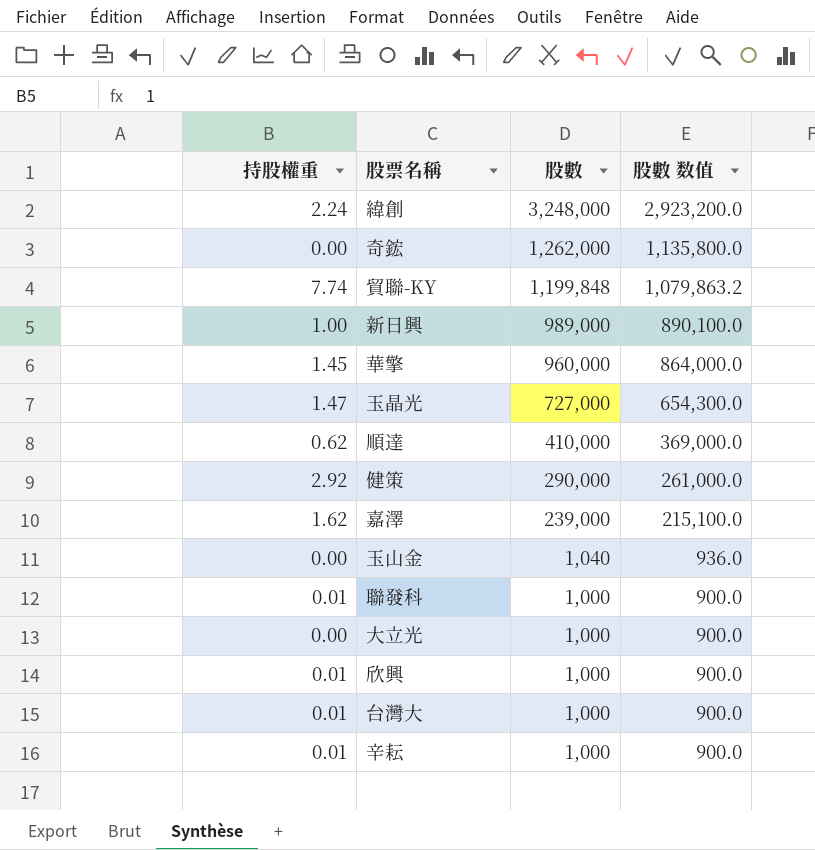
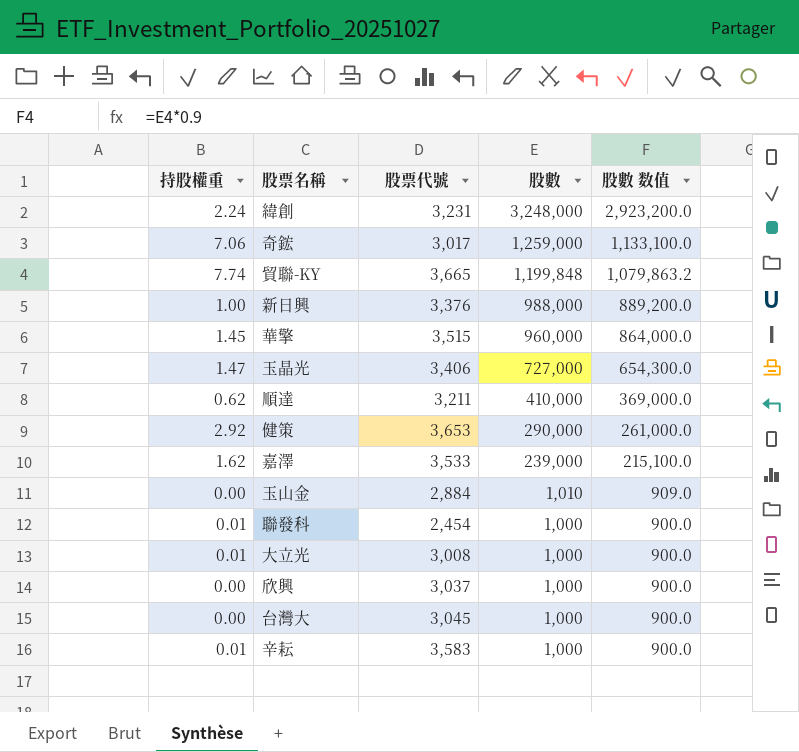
column 股票代號 | position: none -> 3
奇鋐 | 持股權重: 0.00 -> 7.06
奇鋐 | 股數: 1,262,000 -> 1,259,000
奇鋐 | 股數 数值: 1,135,800.0 -> 1,133,100.0
新日興 | 股數: 989,000 -> 988,000
新日興 | 股數 数值: 890,100.0 -> 889,200.0
玉山金 | 股數: 1,040 -> 1,010
玉山金 | 股數 数值: 936.0 -> 909.0
大立光 | 持股權重: 0.00 -> 0.01
欣興 | 持股權重: 0.01 -> 0.00
台灣大 | 持股權重: 0.01 -> 0.00

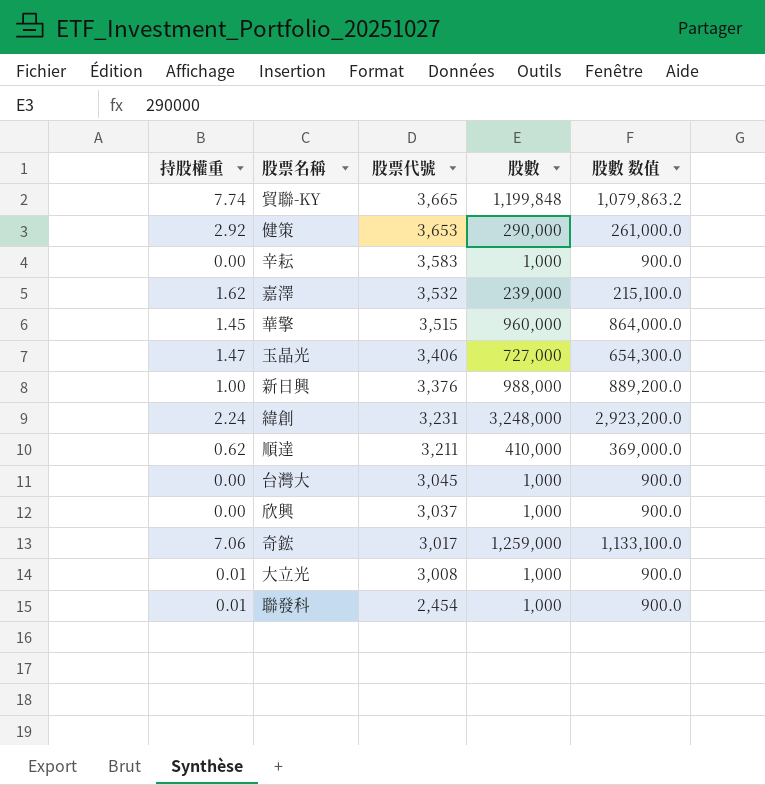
row order: 股數 descending -> 股票代號 descending
row 玉山金: 0.00 | 2,884 | 1,010 | 909.0 -> none
辛耘 | 持股權重: 0.01 -> 0.00
嘉澤 | 股票代號: 3,533 -> 3,532

